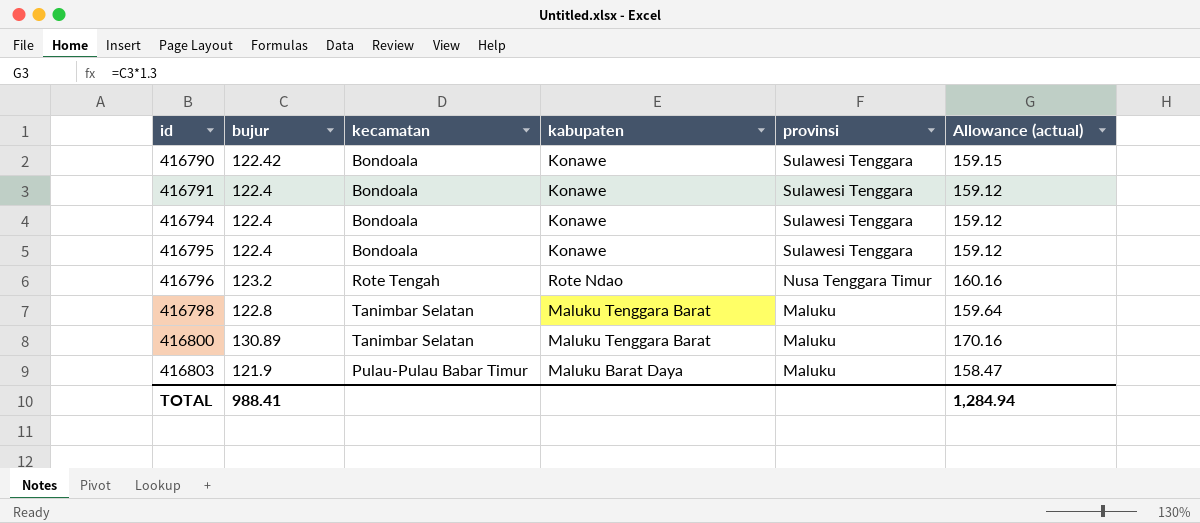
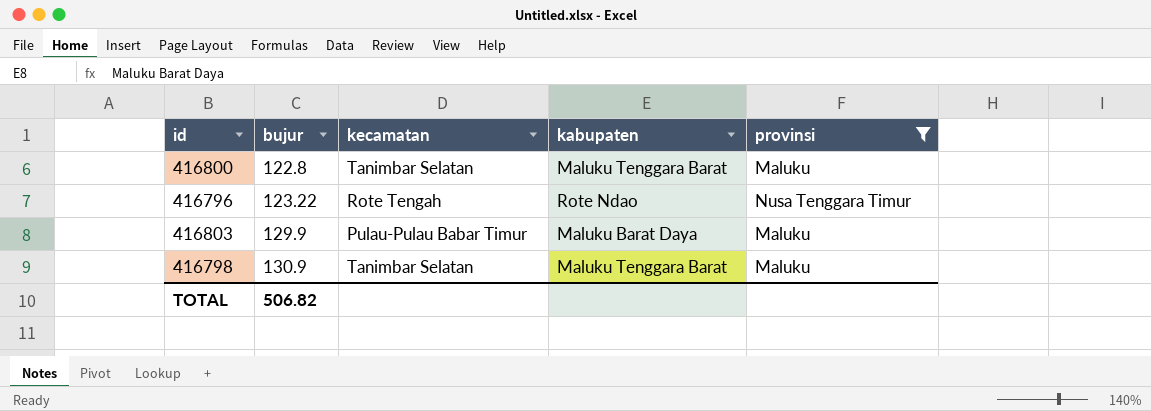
filter: none -> provinsi != Sulawesi Tenggara
row order: id ascending -> bujur ascending
column Allowance (actual) | formula: [bujur] * 1.3 -> none
416800 | bujur: 130.89 -> 122.8
416796 | bujur: 123.2 -> 123.22
416803 | bujur: 121.9 -> 129.9
416798 | bujur: 122.8 -> 130.9
TOTAL | bujur: 988.41 -> 506.82

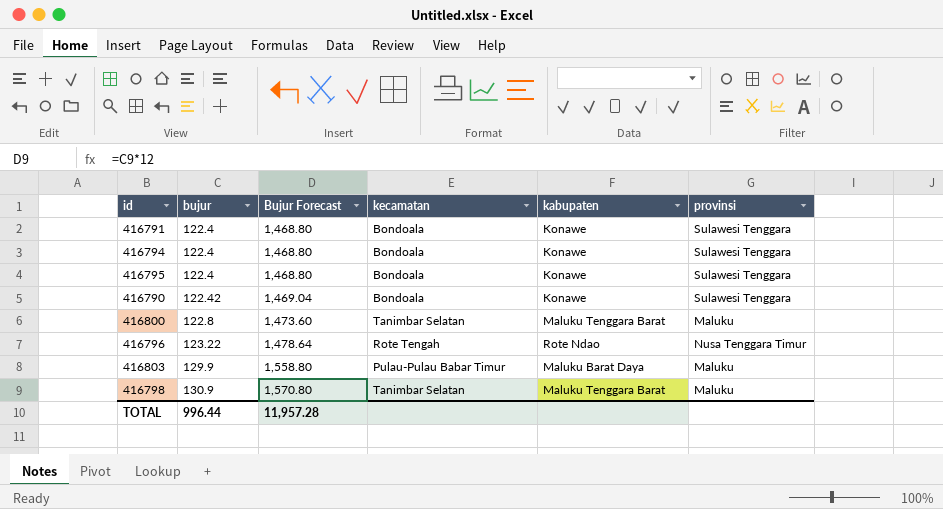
filter: provinsi != Sulawesi Tenggara -> none
column Bujur Forecast | formula: none -> [bujur] * 12
TOTAL | bujur: 506.82 -> 996.44

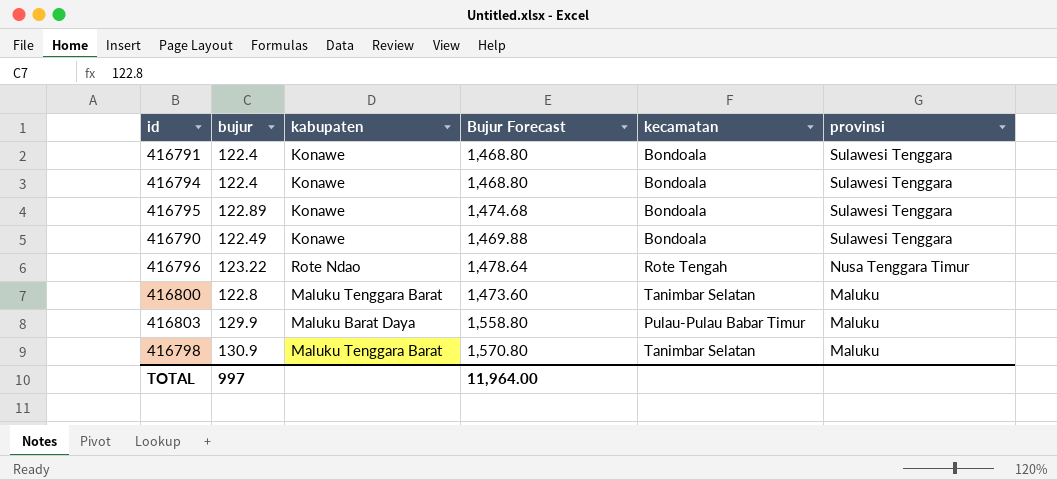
row order: bujur ascending -> provinsi descending
column kabupaten | position: 5 -> 3
416795 | bujur: 122.4 -> 122.89
416795 | Bujur Forecast: 1,468.80 -> 1,474.68
416790 | bujur: 122.42 -> 122.49
416790 | Bujur Forecast: 1,469.04 -> 1,469.88
TOTAL | bujur: 996.44 -> 997
TOTAL | Bujur Forecast: 11,957.28 -> 11,964.00

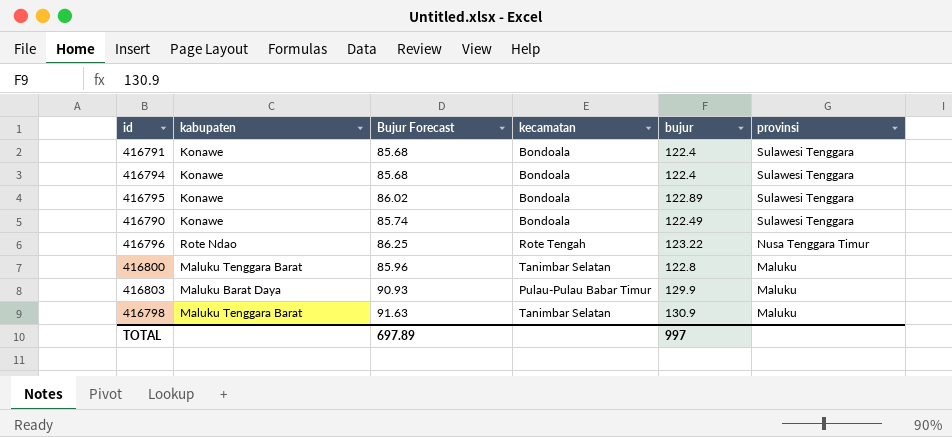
column Bujur Forecast | formula: [bujur] * 12 -> [bujur] * 0.7
column bujur | position: 2 -> 5
TOTAL | Bujur Forecast: 11,964.00 -> 697.89

